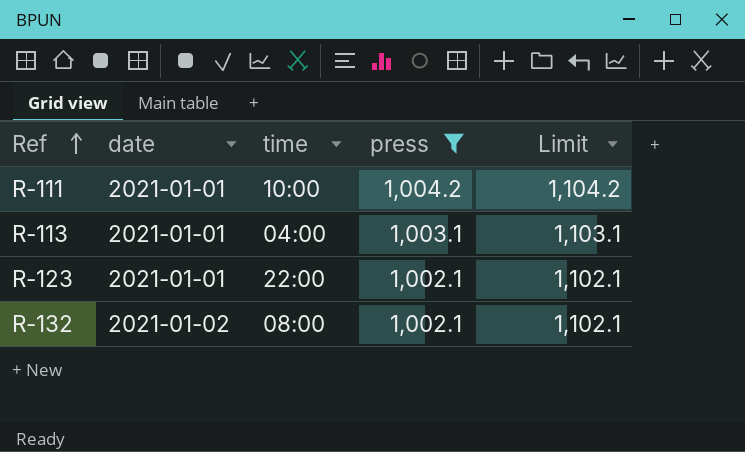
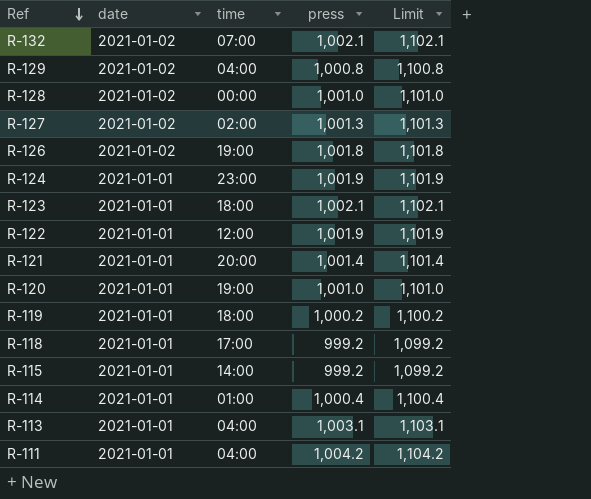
filter: press >= 1,002.1 -> none
row order: Ref ascending -> Ref descending
R-132 | time: 08:00 -> 07:00
R-123 | time: 22:00 -> 18:00
R-111 | time: 10:00 -> 04:00

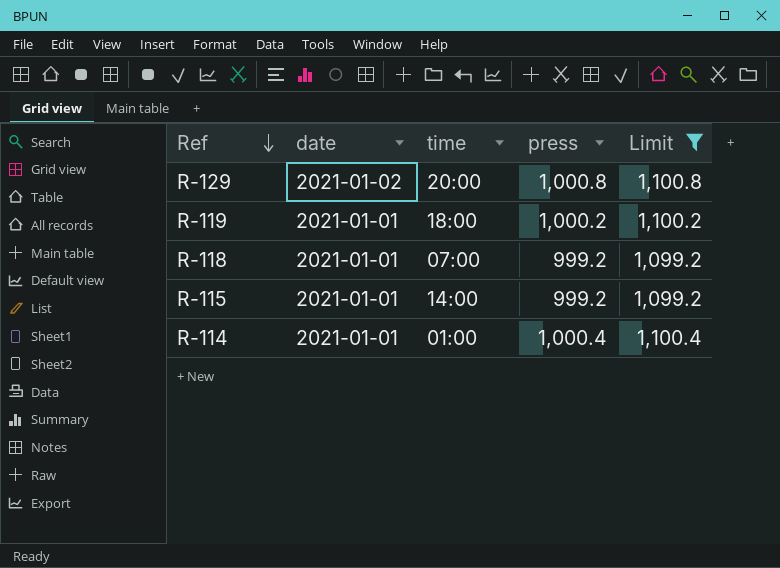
filter: none -> Limit <= 1,100.8
R-129 | time: 04:00 -> 20:00
R-118 | time: 17:00 -> 07:00

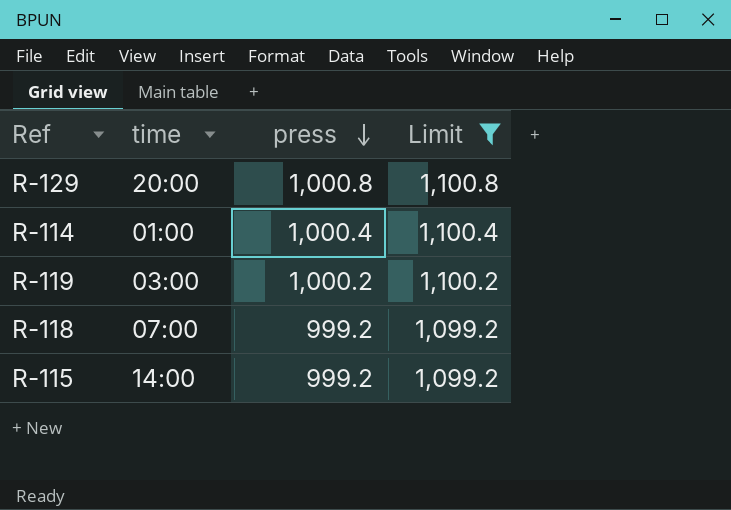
row order: Ref descending -> press descending
column date | position: 2 -> none
R-119 | time: 18:00 -> 03:00

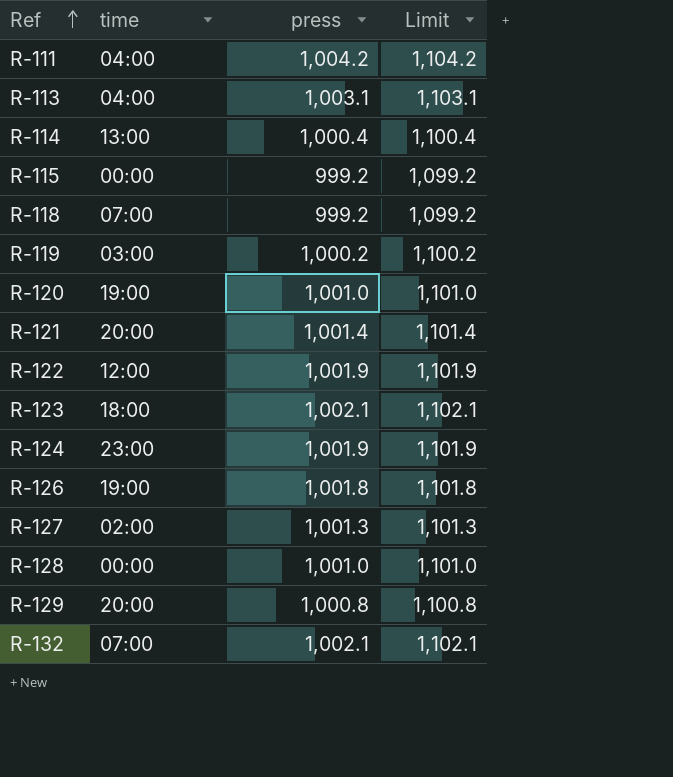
filter: Limit <= 1,100.8 -> none
row order: press descending -> Ref ascending
R-114 | time: 01:00 -> 13:00
R-115 | time: 14:00 -> 00:00

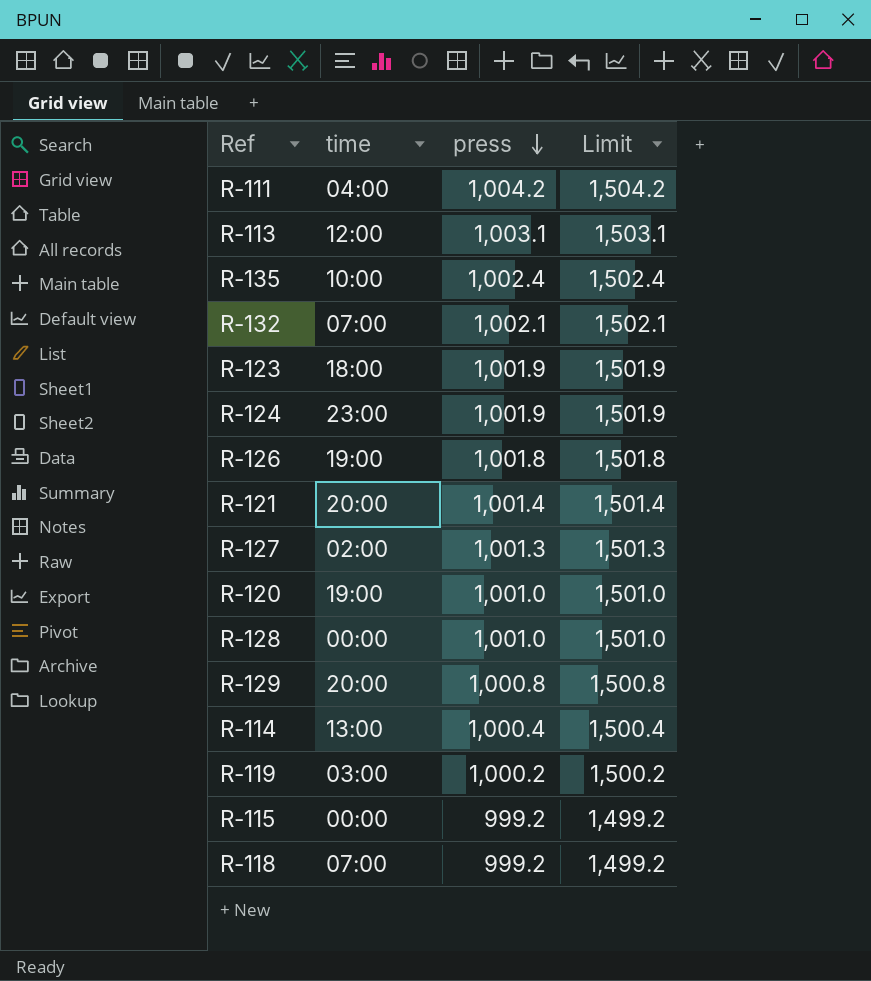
row order: Ref ascending -> press descending
column Limit | formula: [press] + 100 -> [press] + 500
row R-122: 12:00 | 1,001.9 | 1,101.9 -> none
R-113 | time: 04:00 -> 12:00
row R-135: none -> 10:00 | 1,002.4 | 1,502.4
R-123 | press: 1,002.1 -> 1,001.9

